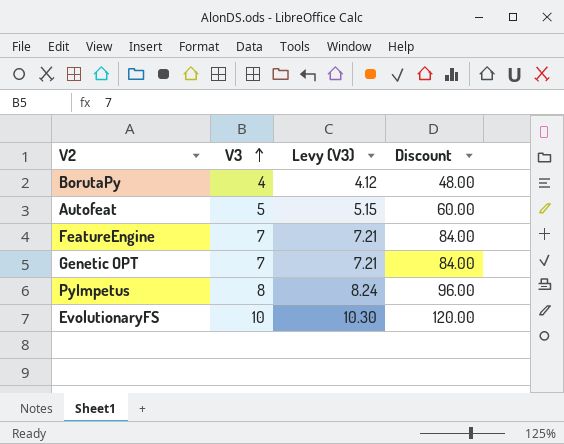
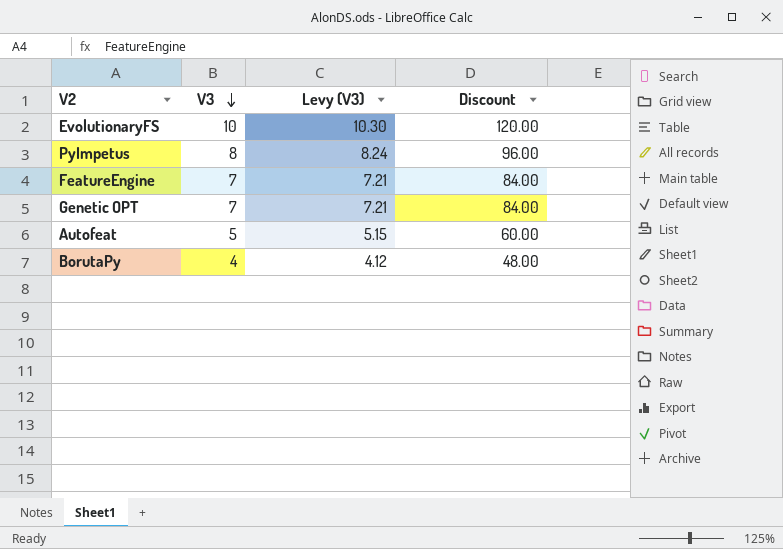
row order: V3 ascending -> V3 descending

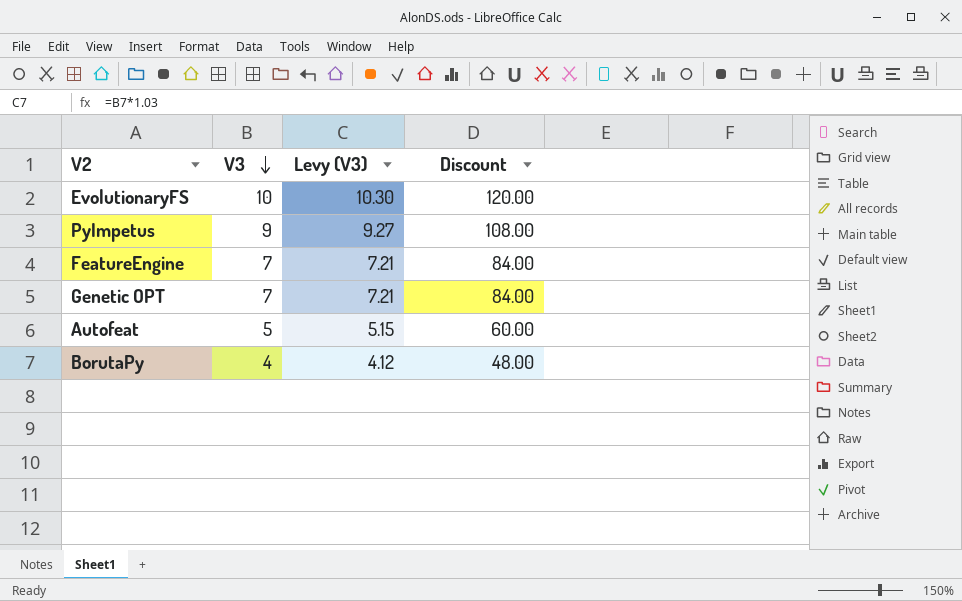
PyImpetus | V3: 8 -> 9
PyImpetus | Levy (V3): 8.24 -> 9.27
PyImpetus | Discount: 96.00 -> 108.00

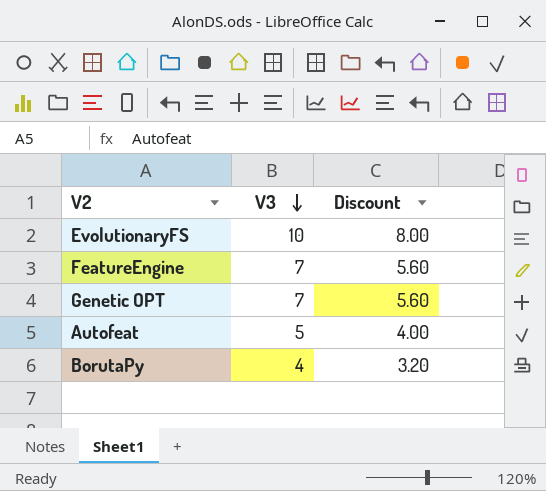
column Levy (V3) | formula: [V3] * 1.03 -> none
column Discount | formula: [V3] * 12 -> [V3] * 0.8
row PyImpetus: 9 | 9.27 | 108.00 -> none

